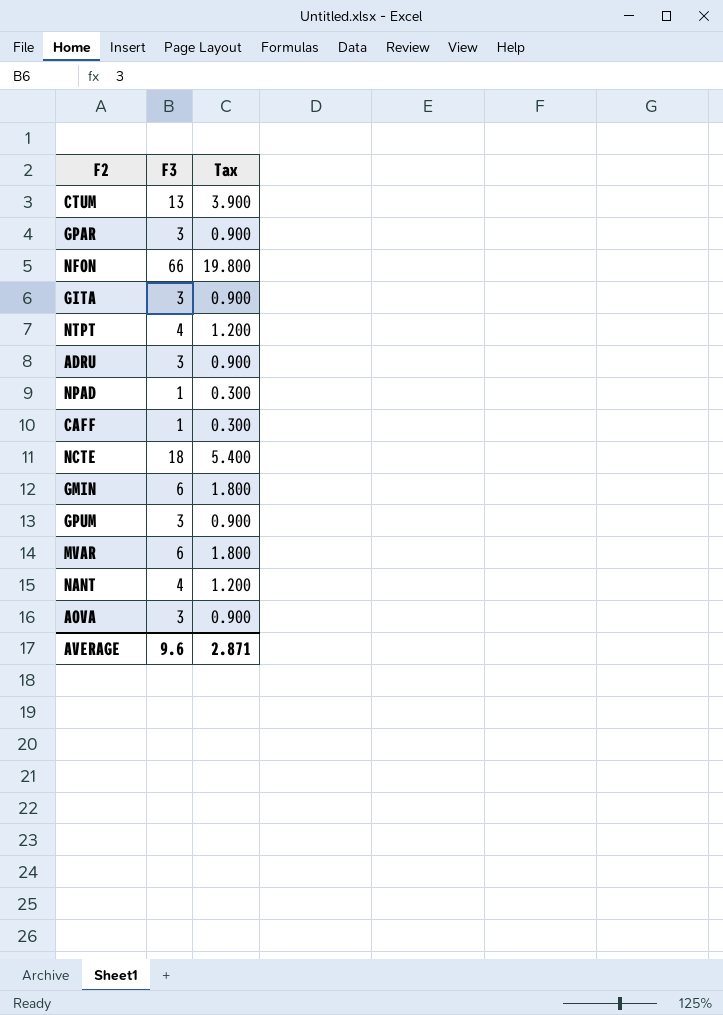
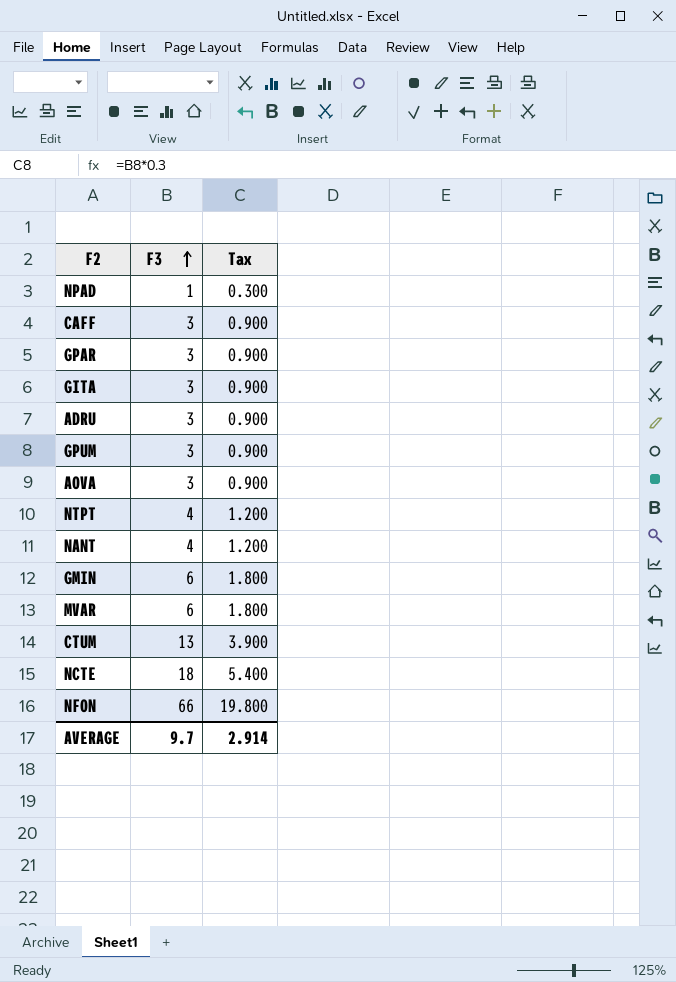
row order: none -> F3 ascending
CAFF | F3: 1 -> 3
CAFF | Tax: 0.300 -> 0.900
AVERAGE | F3: 9.6 -> 9.7
AVERAGE | Tax: 2.871 -> 2.914

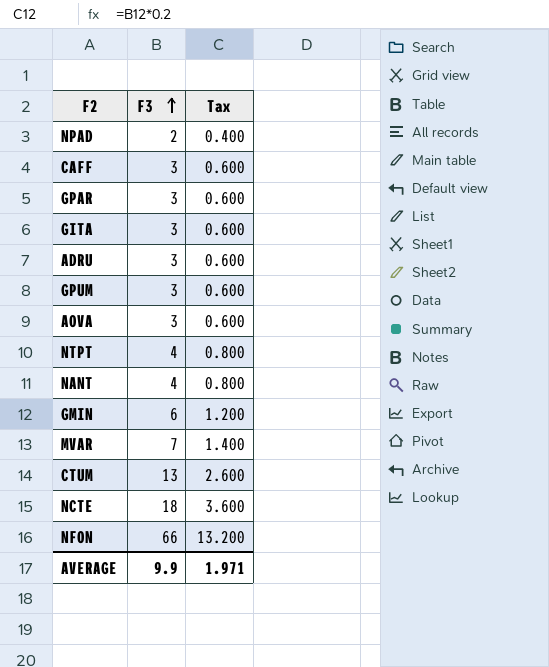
column Tax | formula: [F3] * 0.3 -> [F3] * 0.2
NPAD | F3: 1 -> 2
MVAR | F3: 6 -> 7
AVERAGE | F3: 9.7 -> 9.9
AVERAGE | Tax: 2.914 -> 1.971

